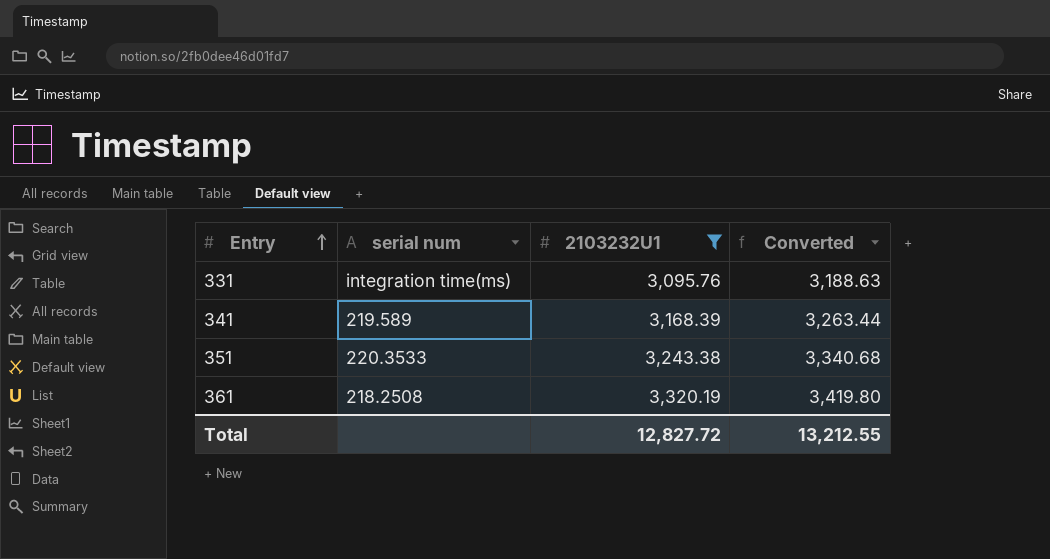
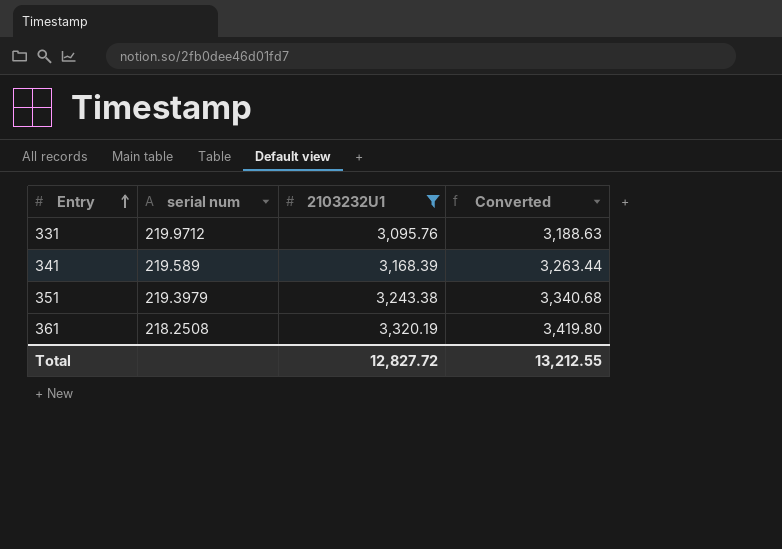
331 | serial num: integration time(ms) -> 219.9712
351 | serial num: 220.3533 -> 219.3979

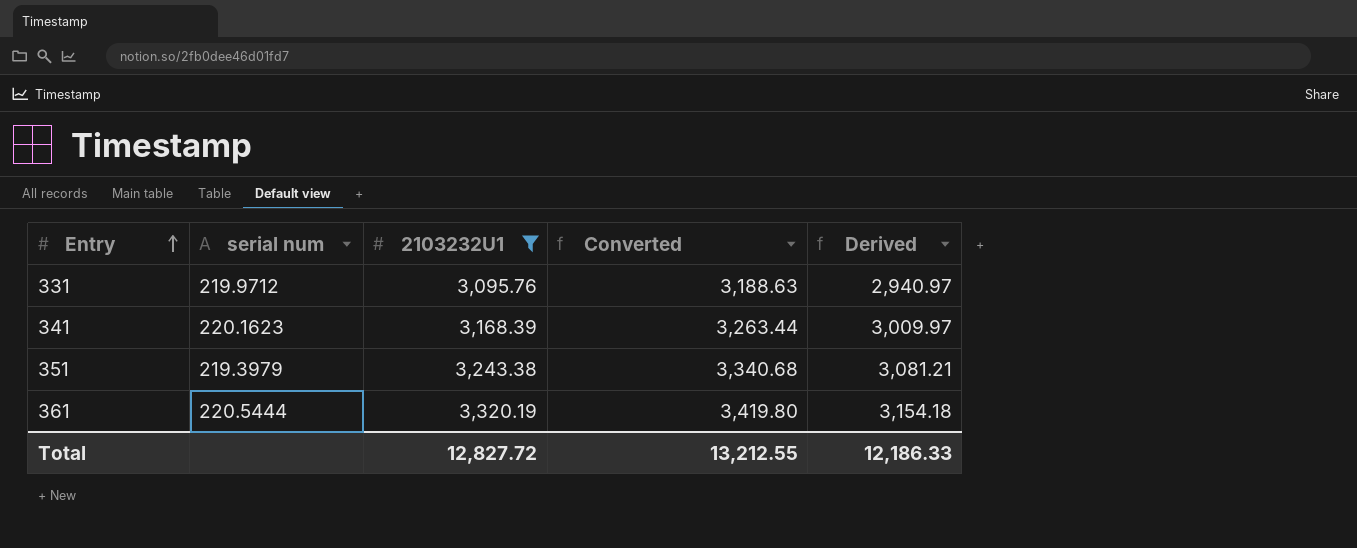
column Derived | formula: none -> [2103232U1] * 0.95
341 | serial num: 219.589 -> 220.1623
361 | serial num: 218.2508 -> 220.5444

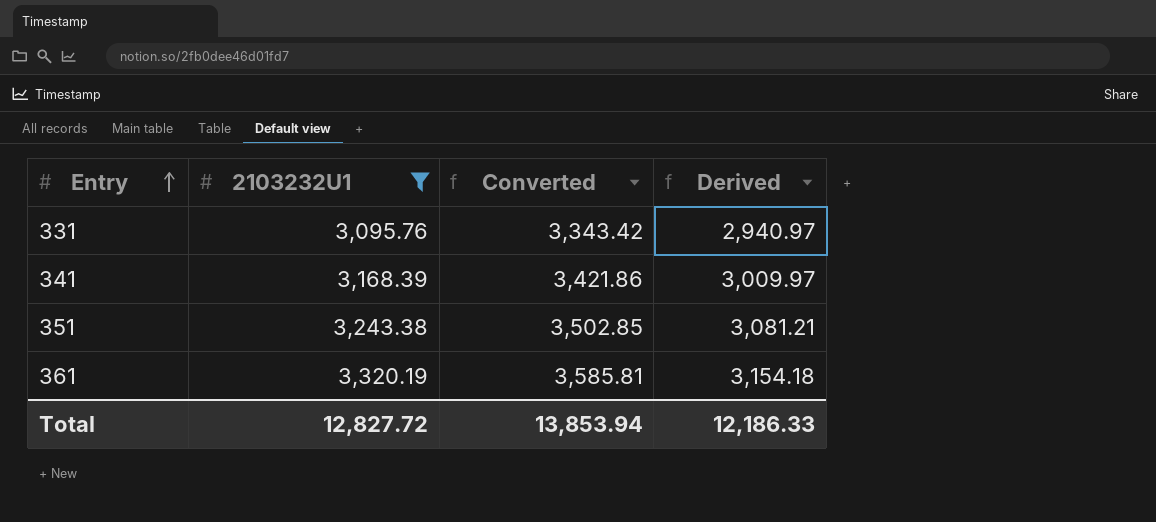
column serial num | position: 2 -> none
column Converted | formula: [2103232U1] * 1.03 -> [2103232U1] * 1.08
Total | Converted: 13,212.55 -> 13,853.94

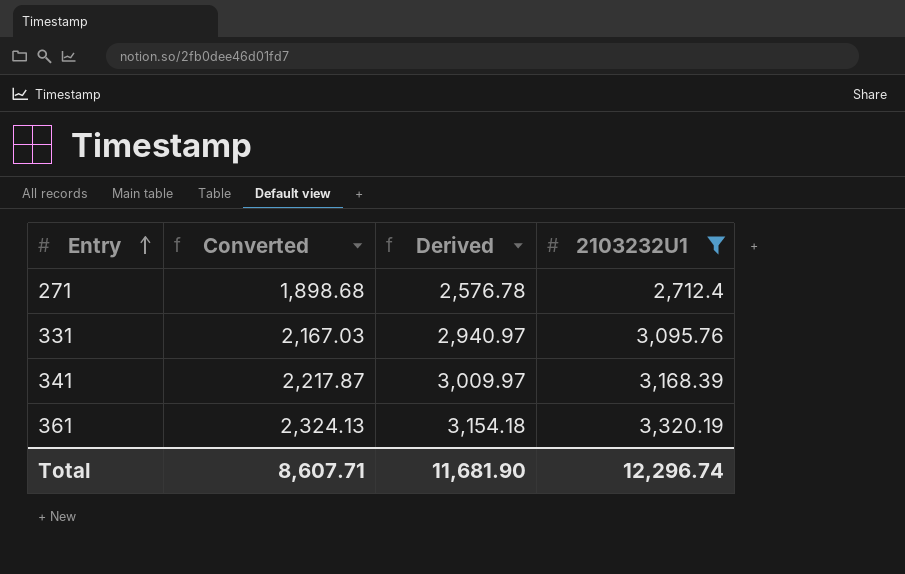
column Converted | formula: [2103232U1] * 1.08 -> [2103232U1] * 0.7
column 2103232U1 | position: 2 -> 4
row 351: 3,243.38 | 3,502.85 | 3,081.21 -> none
row 271: none -> 1,898.68 | 2,576.78 | 2,712.4
Total | Converted: 13,853.94 -> 8,607.71
Total | Derived: 12,186.33 -> 11,681.90
Total | 2103232U1: 12,827.72 -> 12,296.74

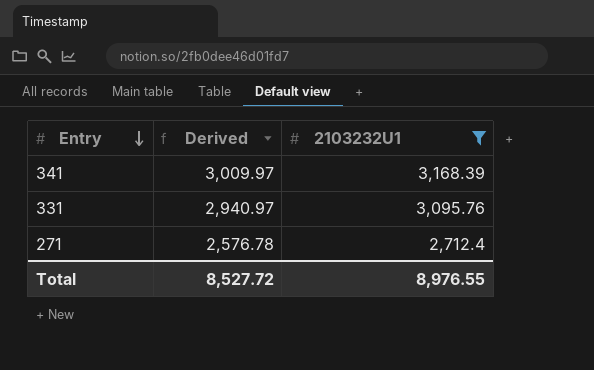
row order: Entry ascending -> Entry descending
column Converted | formula: [2103232U1] * 0.7 -> none
row 361: 2,324.13 | 3,154.18 | 3,320.19 -> none
Total | Derived: 11,681.90 -> 8,527.72
Total | 2103232U1: 12,296.74 -> 8,976.55

